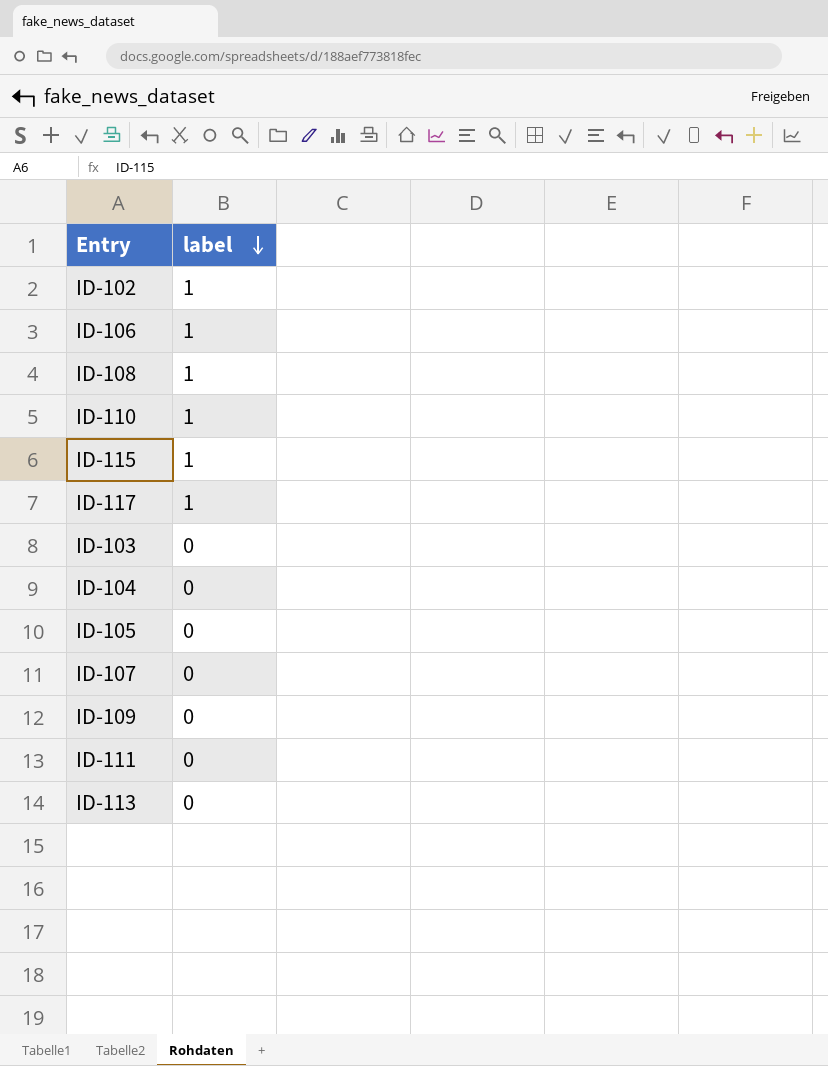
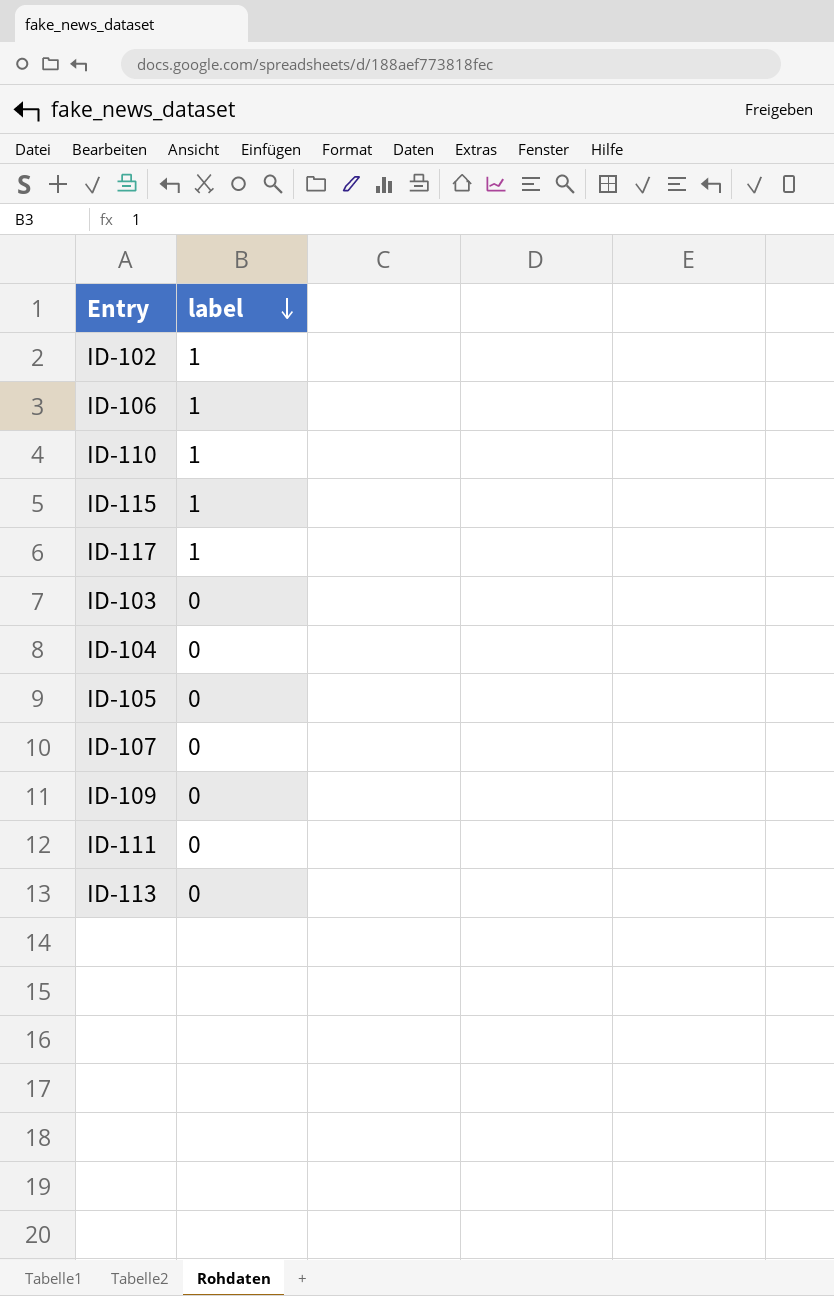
row ID-108: 1 -> none

